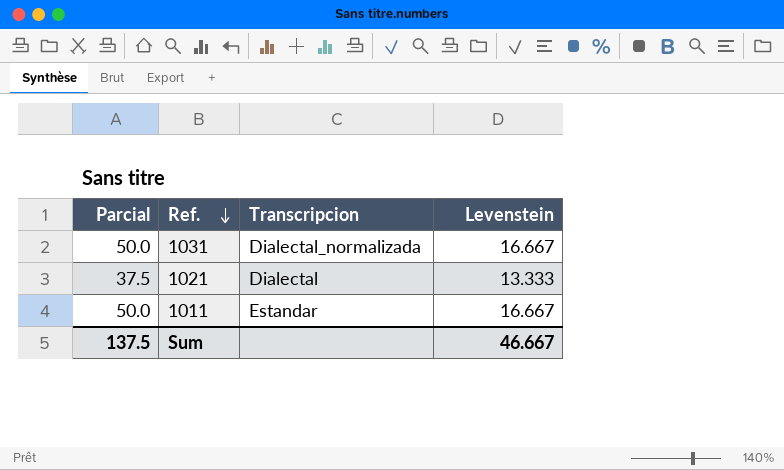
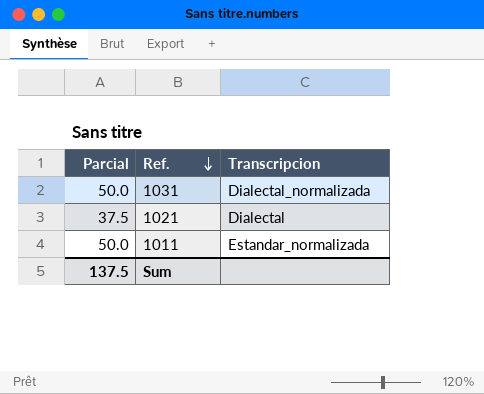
column Levenstein | position: 4 -> none
1011 | Transcripcion: Estandar -> Estandar_normalizada

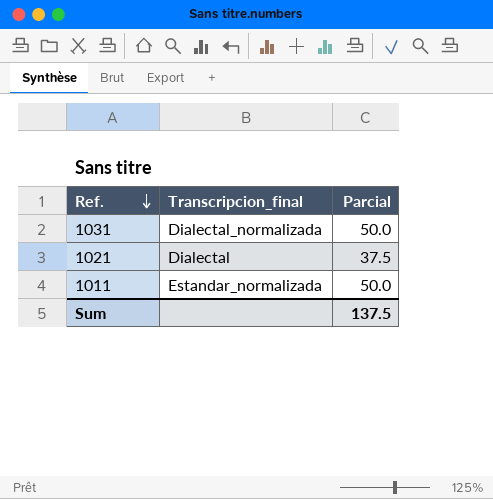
column name: Transcripcion -> Transcripcion_final
column Parcial | position: 1 -> 3

